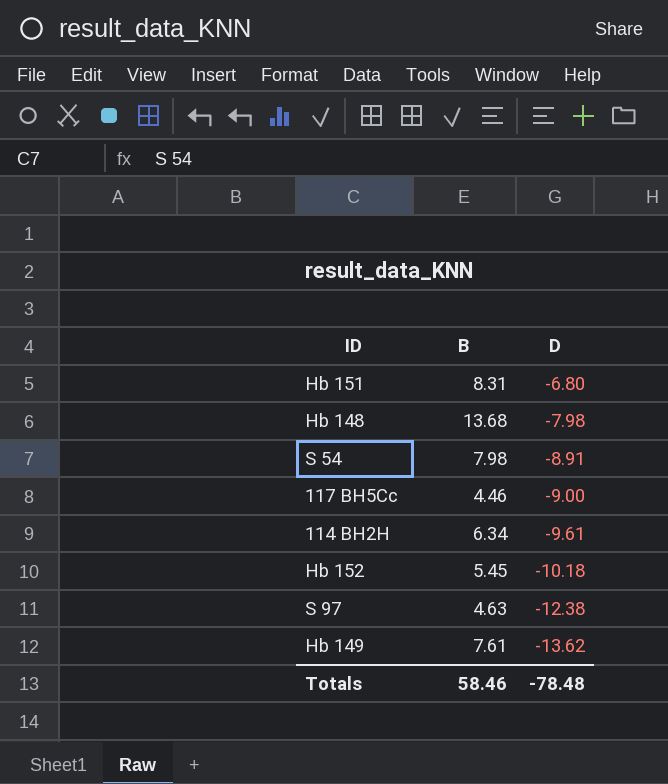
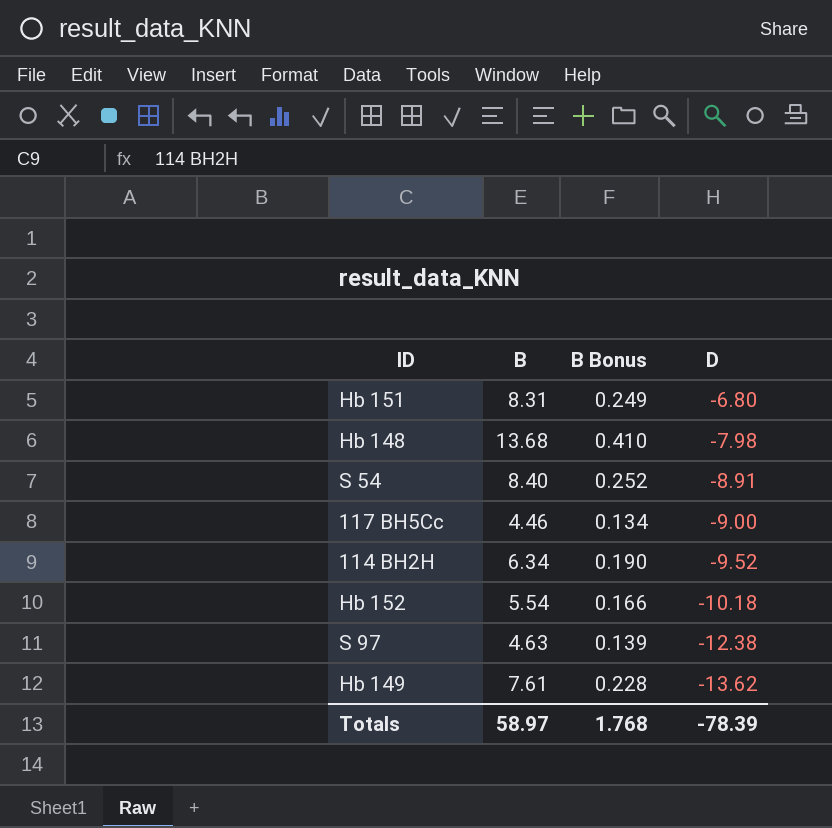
column B Bonus | formula: none -> [B] * 0.03
S 54 | B: 7.98 -> 8.40
114 BH2H | D: -9.61 -> -9.52
Hb 152 | B: 5.45 -> 5.54
Totals | B: 58.46 -> 58.97
Totals | D: -78.48 -> -78.39

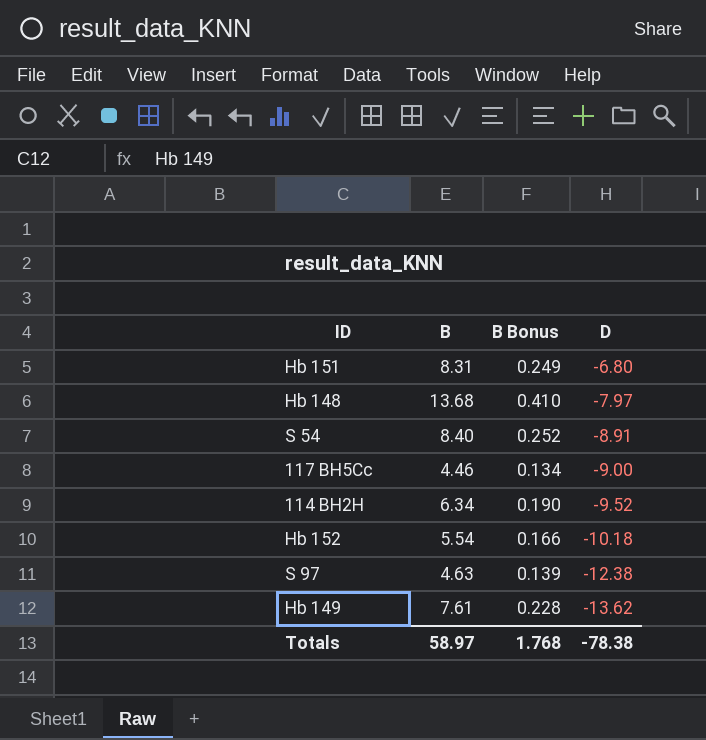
Hb 148 | D: -7.98 -> -7.97
Totals | D: -78.39 -> -78.38

